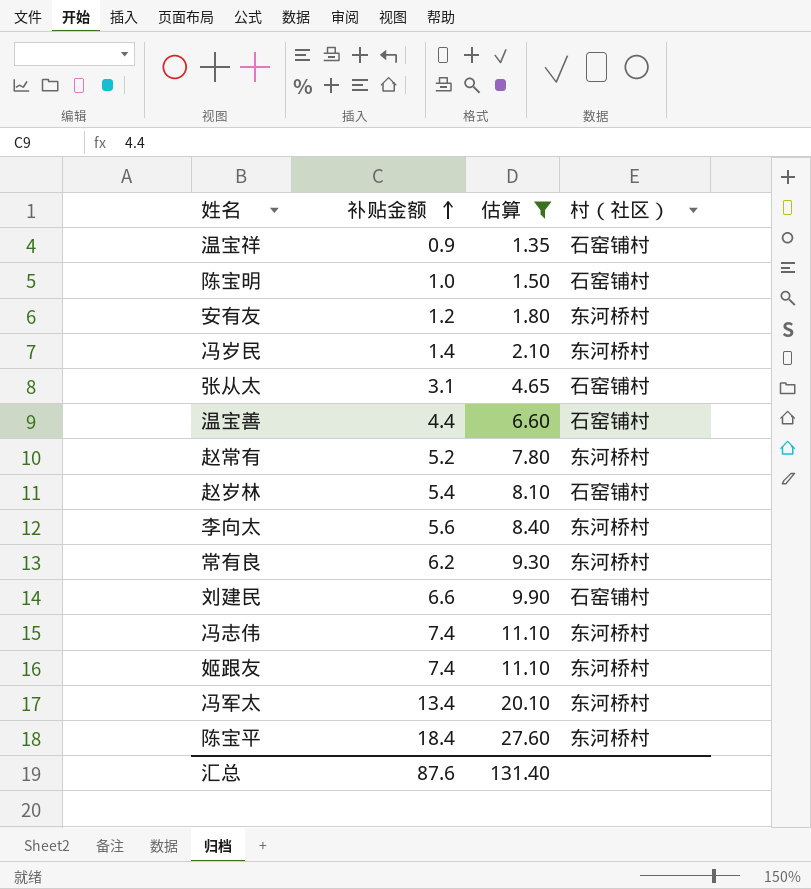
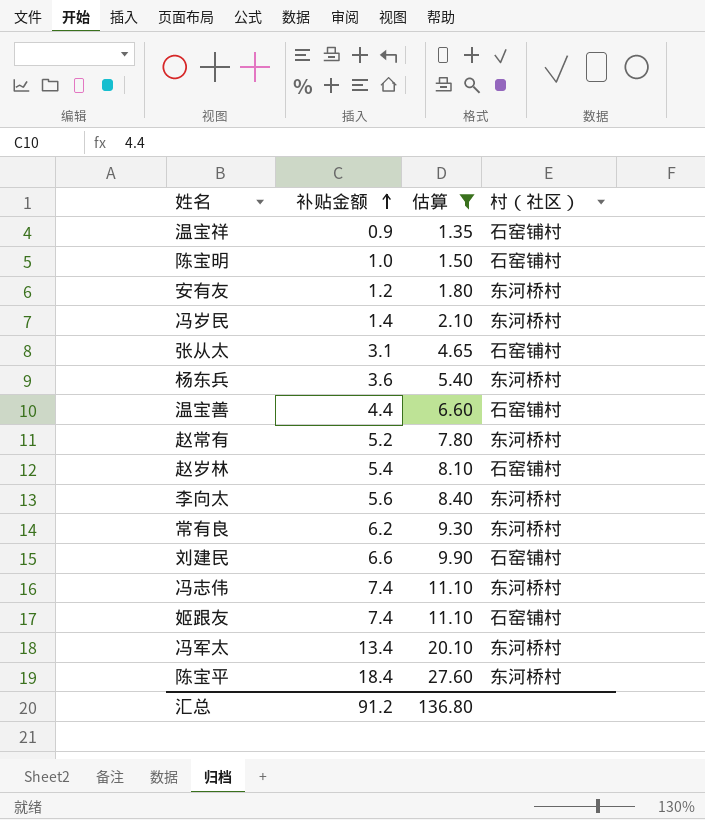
row 杨东兵: none -> 3.6 | 5.40 | 东河桥村
姬跟友 | 村（社区）: 东河桥村 -> 石窑铺村
汇总 | 补贴金额: 87.6 -> 91.2
汇总 | 估算: 131.40 -> 136.80

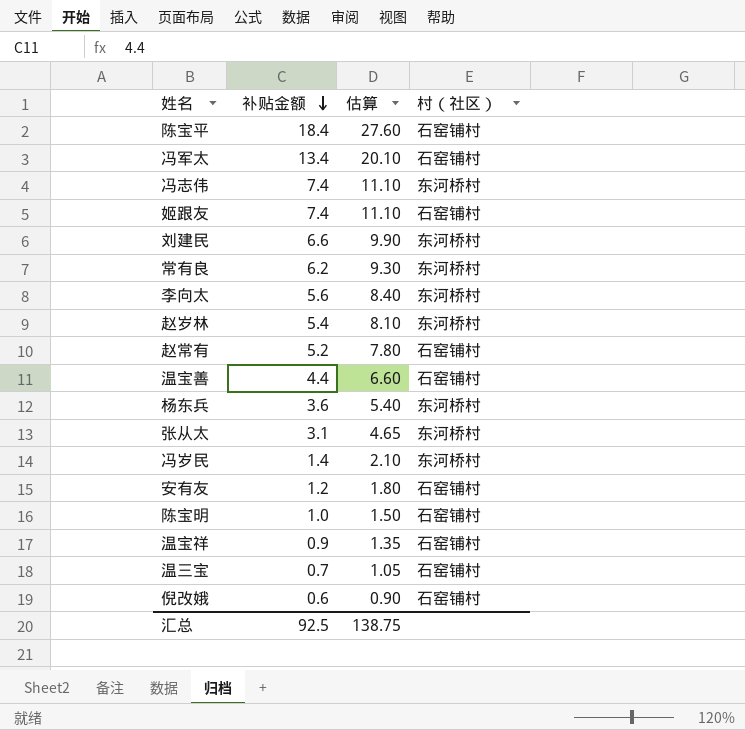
filter: 估算 >= 1.35 -> none
row order: 补贴金额 ascending -> 补贴金额 descending
陈宝平 | 村（社区）: 东河桥村 -> 石窑铺村
冯军太 | 村（社区）: 东河桥村 -> 石窑铺村
刘建民 | 村（社区）: 石窑铺村 -> 东河桥村
赵岁林 | 村（社区）: 石窑铺村 -> 东河桥村
赵常有 | 村（社区）: 东河桥村 -> 石窑铺村
张从太 | 村（社区）: 石窑铺村 -> 东河桥村
安有友 | 村（社区）: 东河桥村 -> 石窑铺村
汇总 | 补贴金额: 91.2 -> 92.5
汇总 | 估算: 136.80 -> 138.75

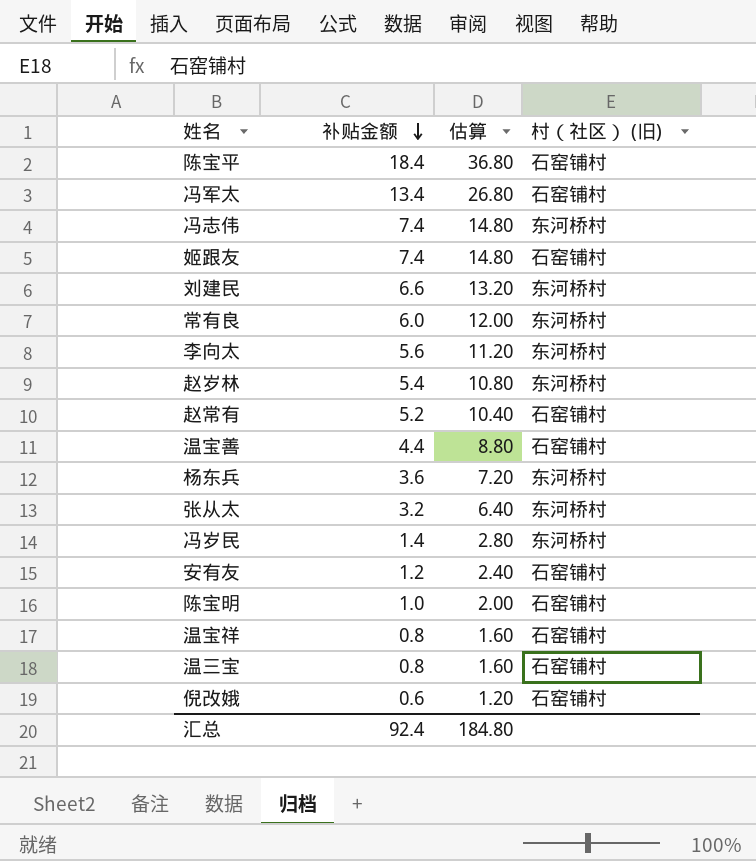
column 估算 | formula: [补贴金额] * 1.5 -> [补贴金额] * 2
column name: 村（社区） -> 村（社区） (旧)
常有良 | 补贴金额: 6.2 -> 6.0
张从太 | 补贴金额: 3.1 -> 3.2
温宝祥 | 补贴金额: 0.9 -> 0.8
温三宝 | 补贴金额: 0.7 -> 0.8
汇总 | 补贴金额: 92.5 -> 92.4
汇总 | 估算: 138.75 -> 184.80

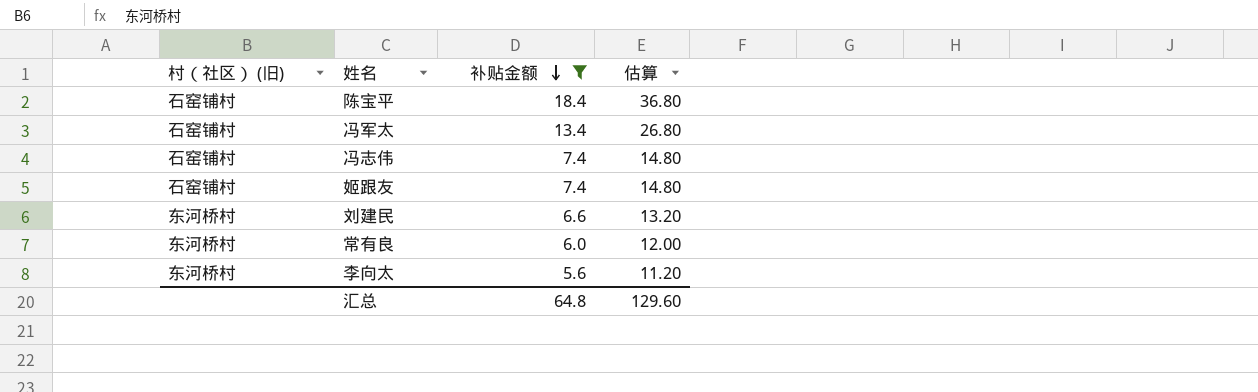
filter: none -> 补贴金额 >= 5.6
column 村（社区） (旧) | position: 4 -> 1
冯志伟 | 村（社区） (旧): 东河桥村 -> 石窑铺村
汇总 | 补贴金额: 92.4 -> 64.8
汇总 | 估算: 184.80 -> 129.60

